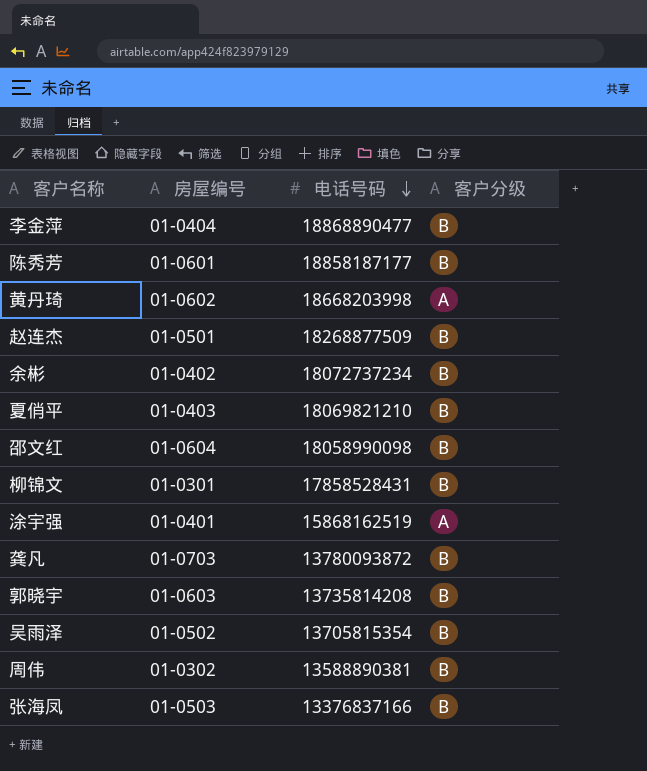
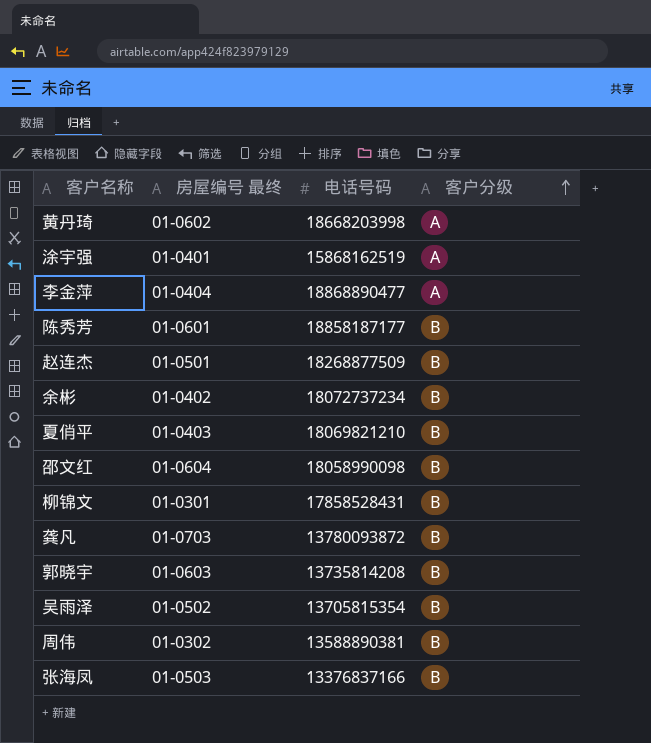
row order: 电话号码 descending -> 客户分级 ascending
column name: 房屋编号 -> 房屋编号 最终
李金萍 | 客户分级: B -> A

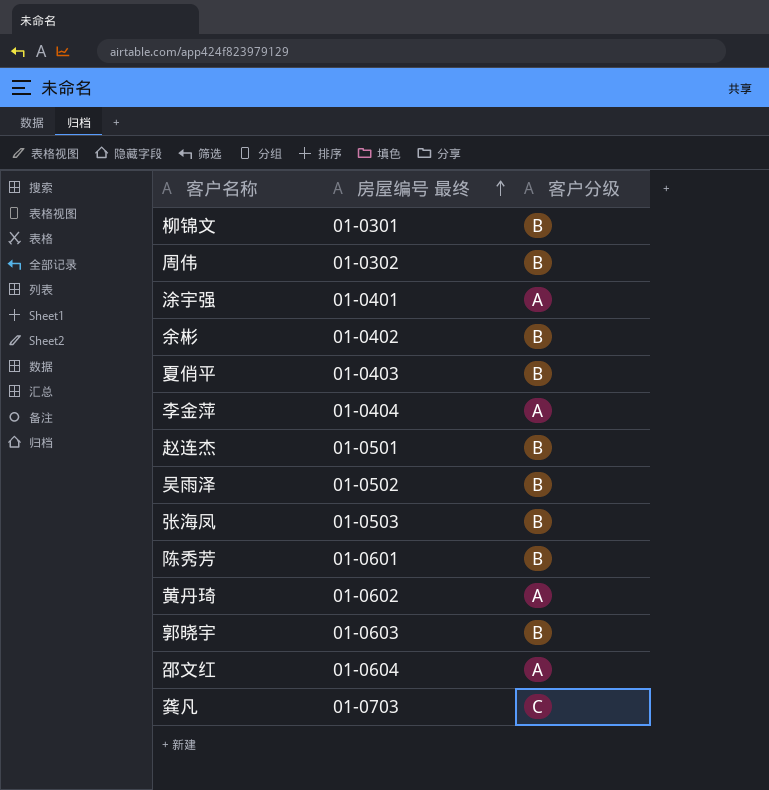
row order: 客户分级 ascending -> 房屋编号 最终 ascending
column 电话号码 | position: 3 -> none
邵文红 | 客户分级: B -> A
龚凡 | 客户分级: B -> C

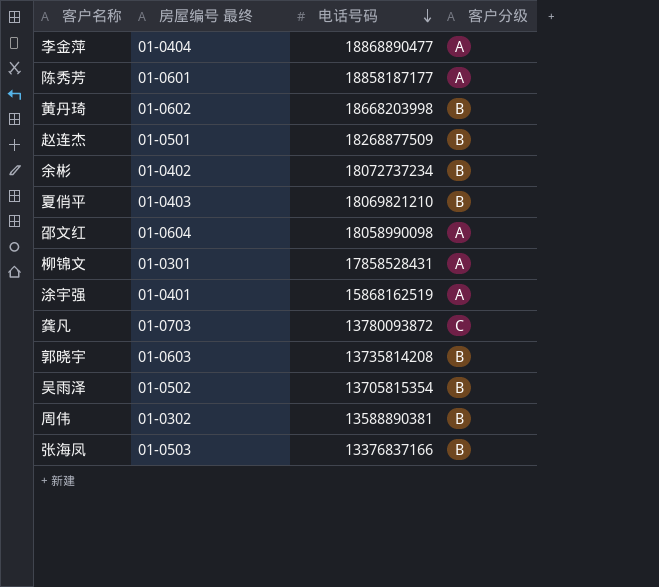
row order: 房屋编号 最终 ascending -> 电话号码 descending
column 电话号码 | position: none -> 3
陈秀芳 | 客户分级: B -> A
黄丹琦 | 客户分级: A -> B
柳锦文 | 客户分级: B -> A

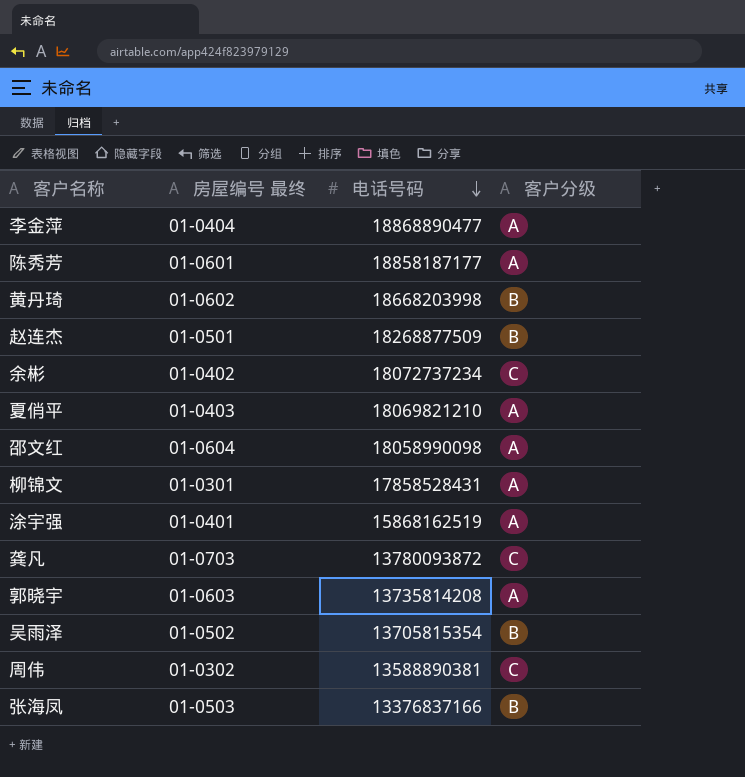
余彬 | 客户分级: B -> C
夏俏平 | 客户分级: B -> A
郭晓宇 | 客户分级: B -> A
周伟 | 客户分级: B -> C

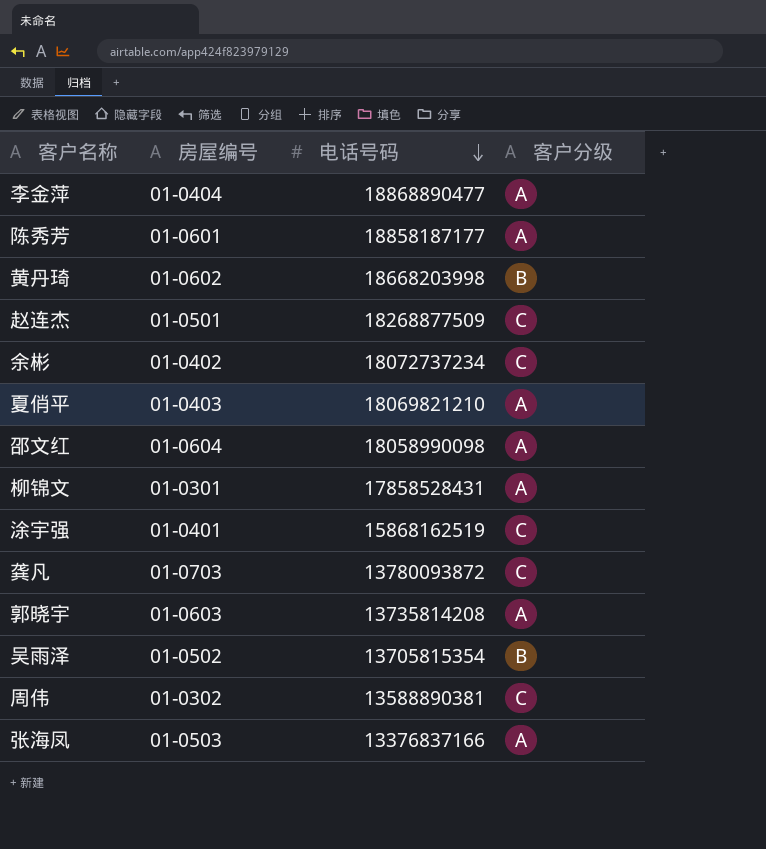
column name: 房屋编号 最终 -> 房屋编号
赵连杰 | 客户分级: B -> C
涂宇强 | 客户分级: A -> C
张海凤 | 客户分级: B -> A

